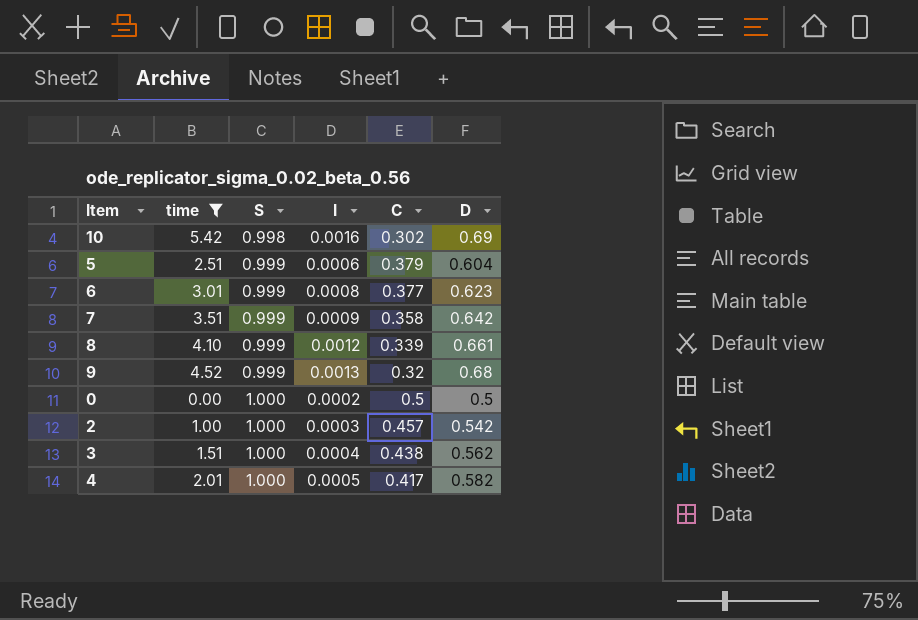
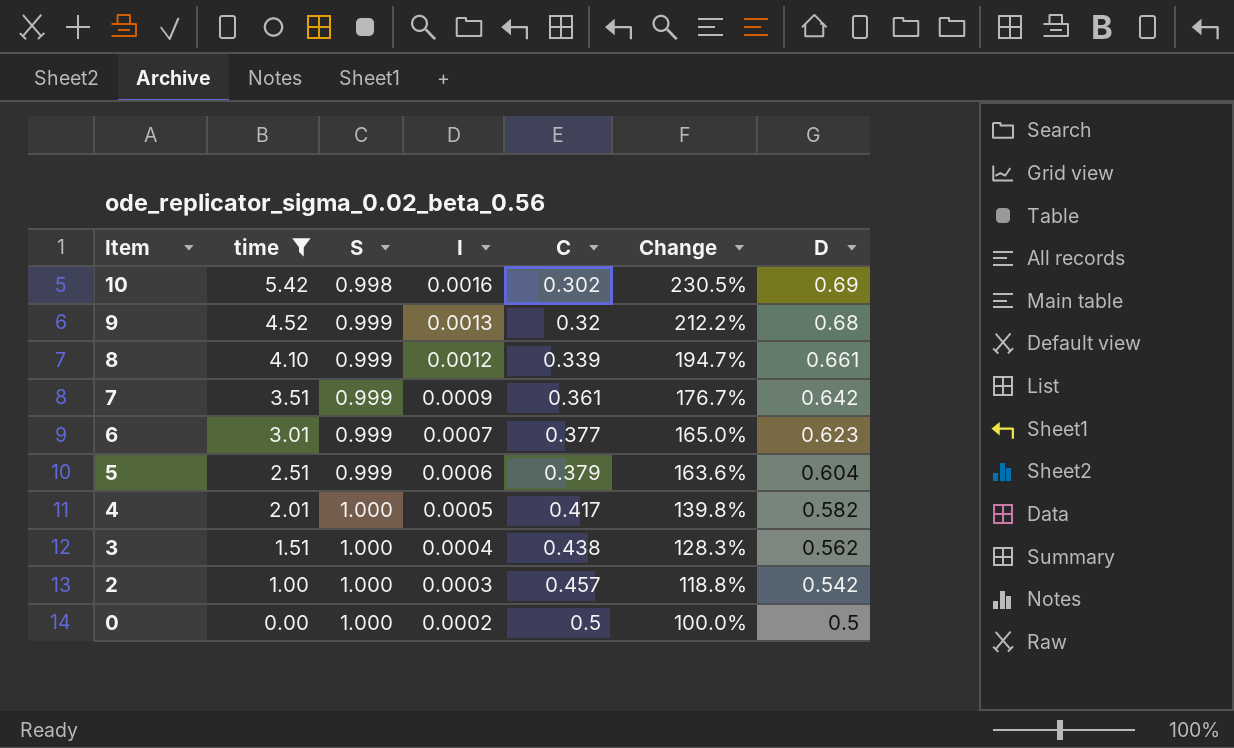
row order: S ascending -> Item descending
column Change | formula: none -> ([S] - [C]) / [C]
7 | C: 0.358 -> 0.361
6 | I: 0.0008 -> 0.0007

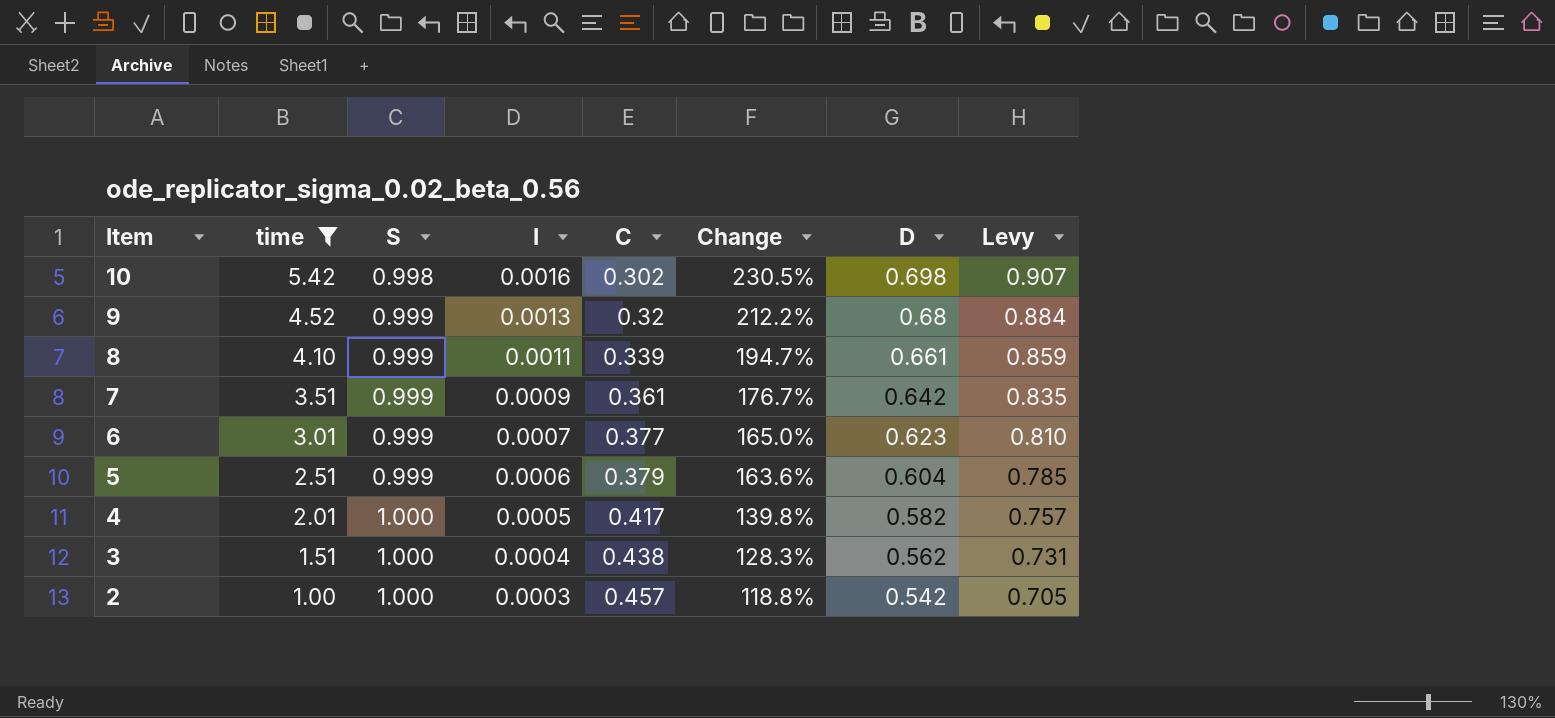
column Levy | formula: none -> [D] * 1.3
row 0: 0.00 | 1.000 | 0.0002 | 0.5 | 100.0% | 0.5 -> none
10 | D: 0.69 -> 0.698
8 | I: 0.0012 -> 0.0011

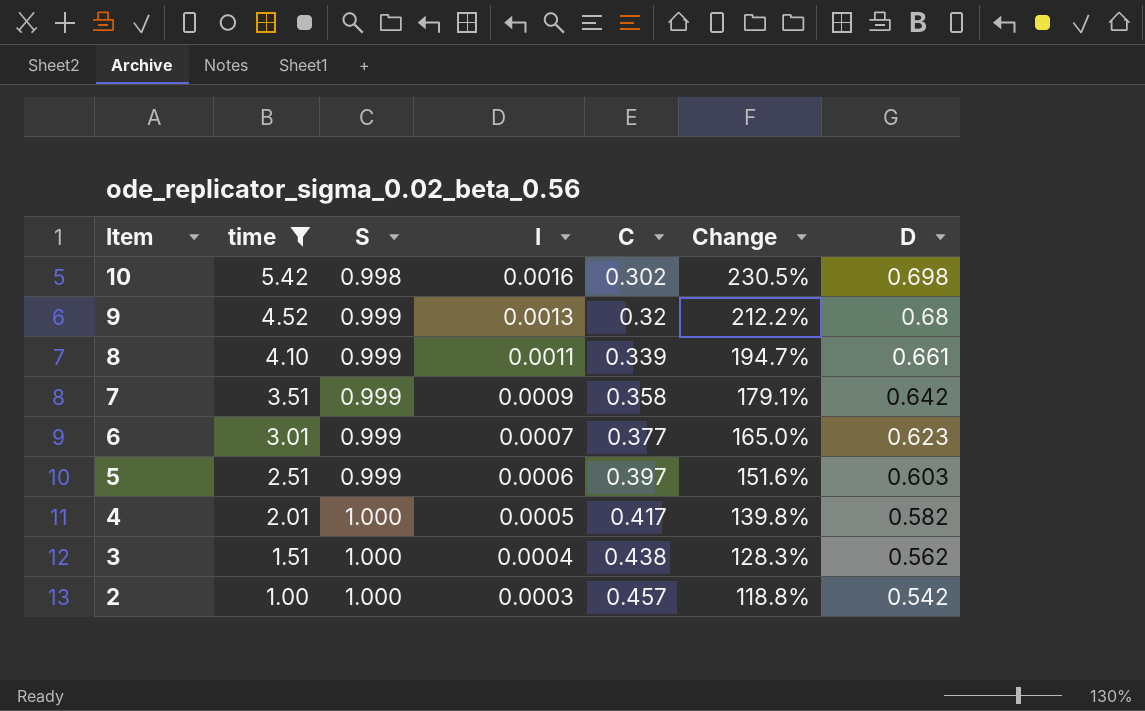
column Levy | formula: [D] * 1.3 -> none
7 | C: 0.361 -> 0.358
7 | Change: 176.7% -> 179.1%
5 | C: 0.379 -> 0.397
5 | Change: 163.6% -> 151.6%
5 | D: 0.604 -> 0.603

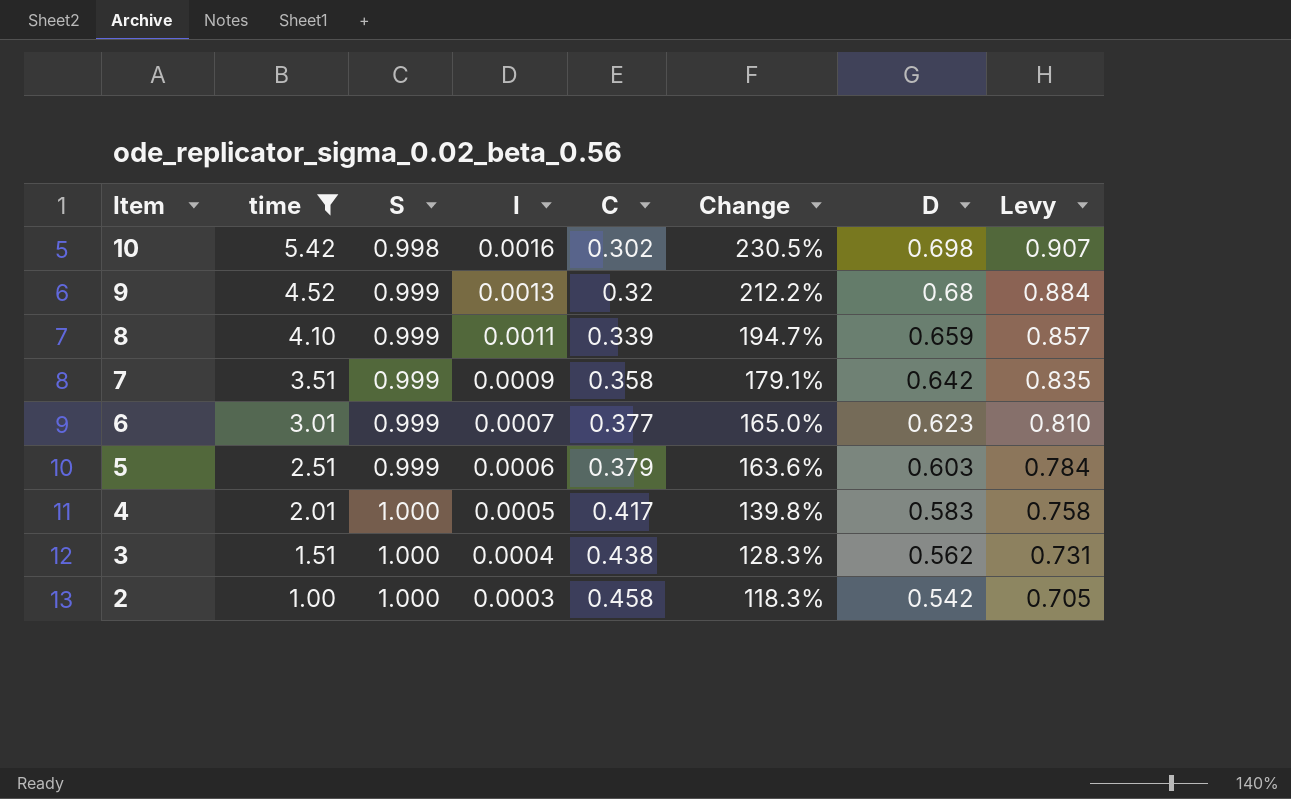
column Levy | formula: none -> [D] * 1.3
8 | D: 0.661 -> 0.659
5 | C: 0.397 -> 0.379
5 | Change: 151.6% -> 163.6%
4 | D: 0.582 -> 0.583
2 | C: 0.457 -> 0.458
2 | Change: 118.8% -> 118.3%

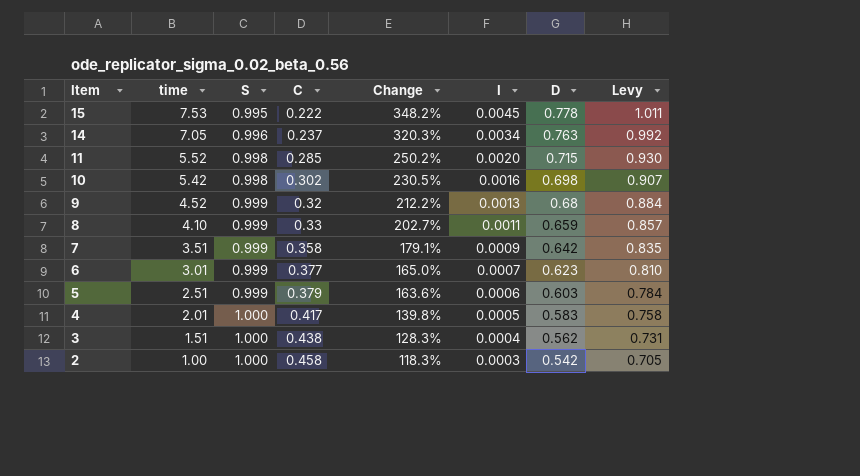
filter: time <= 5.42 -> none
column I | position: 4 -> 6
8 | C: 0.339 -> 0.33
8 | Change: 194.7% -> 202.7%

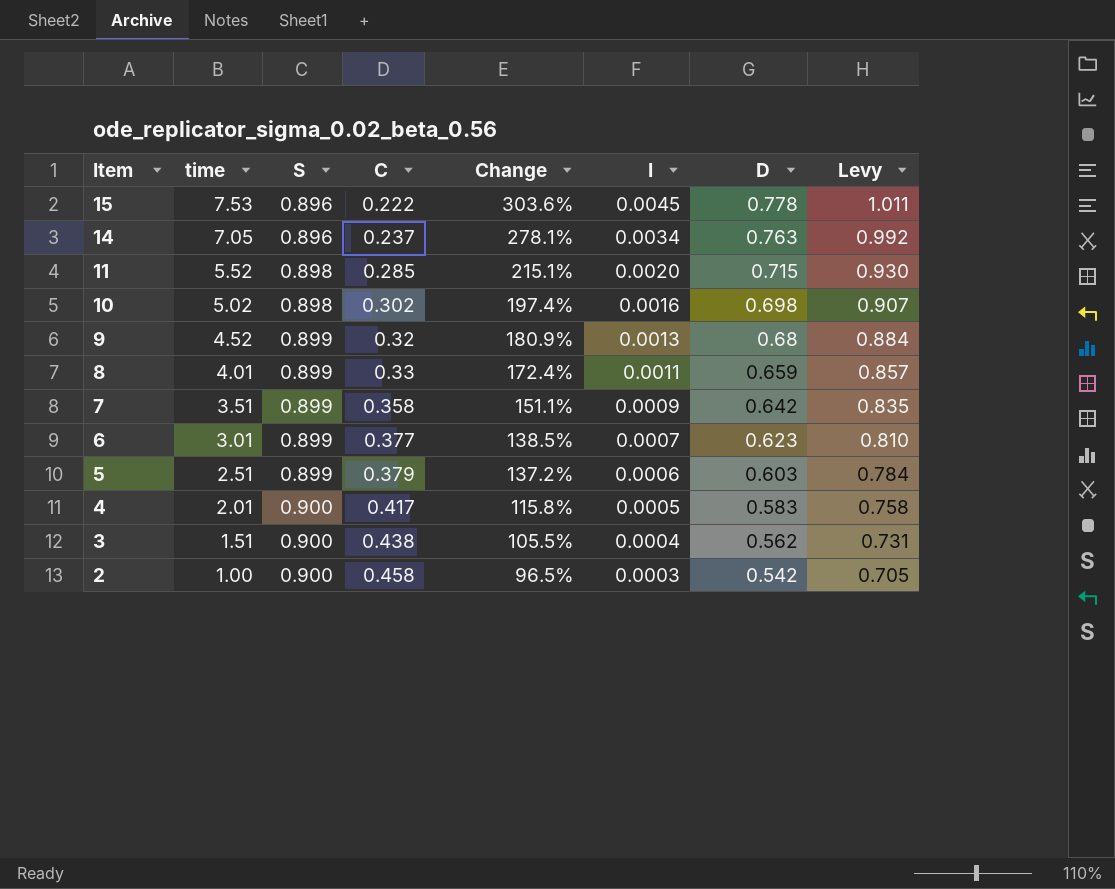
15 | S: 0.995 -> 0.896
15 | Change: 348.2% -> 303.6%
14 | S: 0.996 -> 0.896
14 | Change: 320.3% -> 278.1%
11 | S: 0.998 -> 0.898
11 | Change: 250.2% -> 215.1%
10 | time: 5.42 -> 5.02
10 | S: 0.998 -> 0.898
10 | Change: 230.5% -> 197.4%
9 | S: 0.999 -> 0.899
9 | Change: 212.2% -> 180.9%
8 | time: 4.10 -> 4.01
8 | S: 0.999 -> 0.899
8 | Change: 202.7% -> 172.4%
7 | S: 0.999 -> 0.899
7 | Change: 179.1% -> 151.1%
6 | S: 0.999 -> 0.899
6 | Change: 165.0% -> 138.5%
5 | S: 0.999 -> 0.899
5 | Change: 163.6% -> 137.2%
4 | S: 1.000 -> 0.900
4 | Change: 139.8% -> 115.8%
3 | S: 1.000 -> 0.900
3 | Change: 128.3% -> 105.5%
2 | S: 1.000 -> 0.900
2 | Change: 118.3% -> 96.5%

